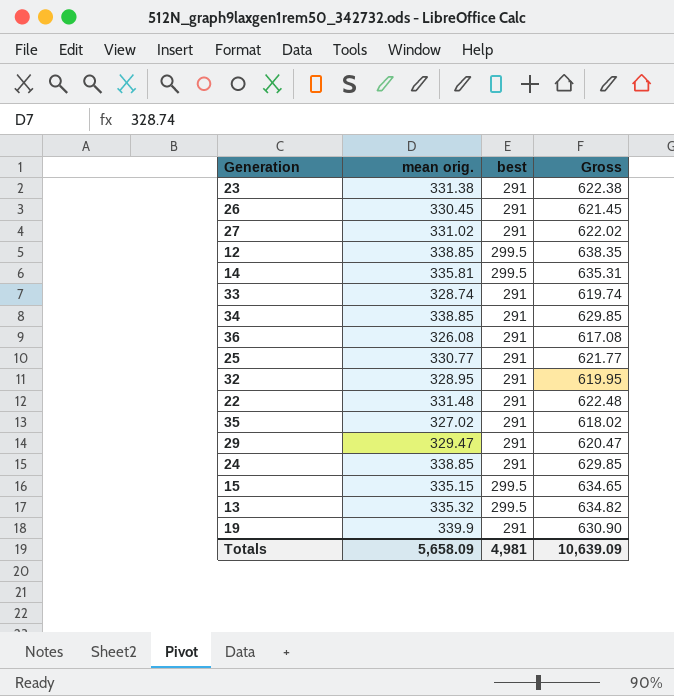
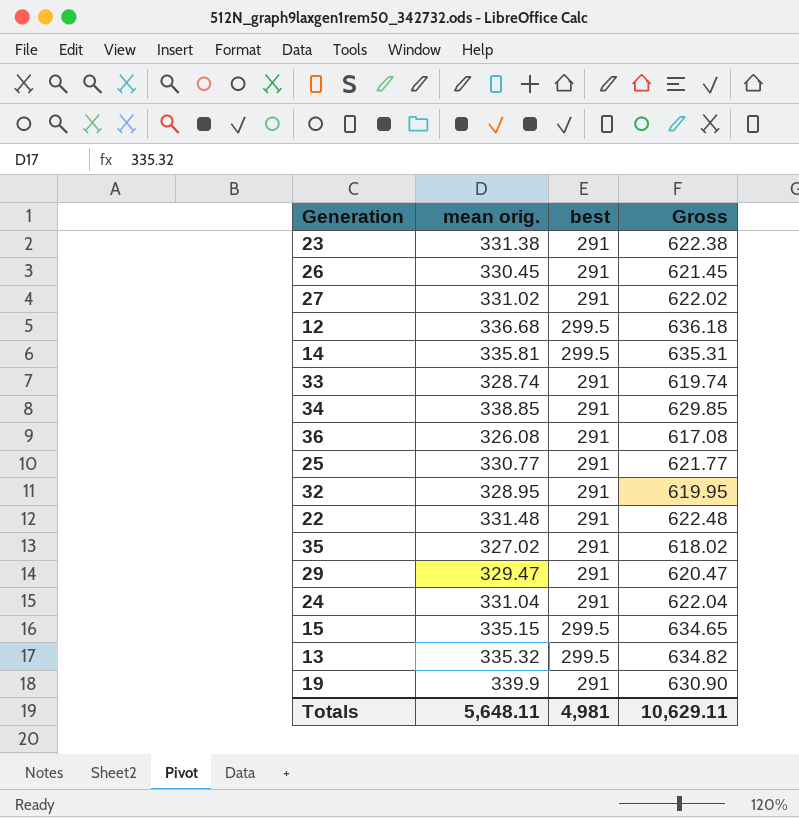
12 | mean orig.: 338.85 -> 336.68
12 | Gross: 638.35 -> 636.18
24 | mean orig.: 338.85 -> 331.04
24 | Gross: 629.85 -> 622.04
Totals | mean orig.: 5,658.09 -> 5,648.11
Totals | Gross: 10,639.09 -> 10,629.11

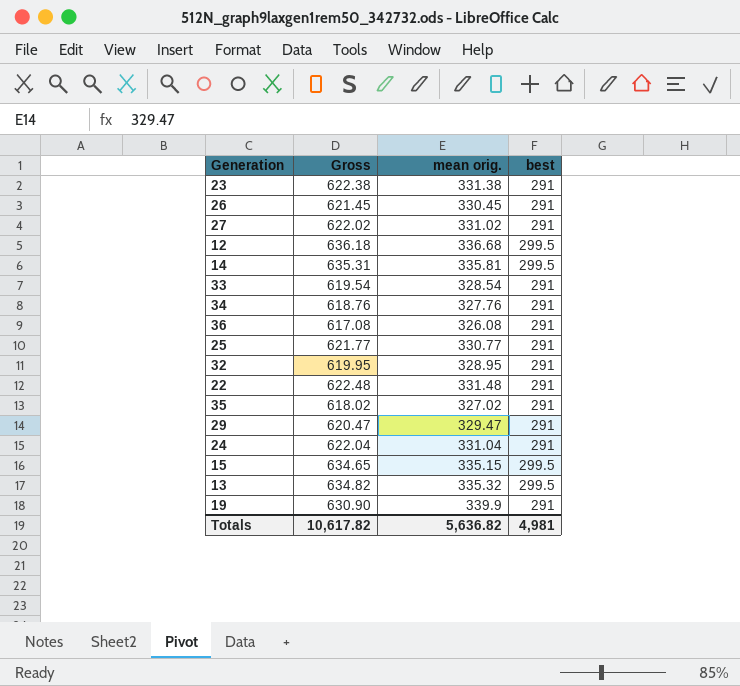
column Gross | position: 4 -> 2
33 | Gross: 619.74 -> 619.54
33 | mean orig.: 328.74 -> 328.54
34 | Gross: 629.85 -> 618.76
34 | mean orig.: 338.85 -> 327.76
Totals | Gross: 10,629.11 -> 10,617.82
Totals | mean orig.: 5,648.11 -> 5,636.82

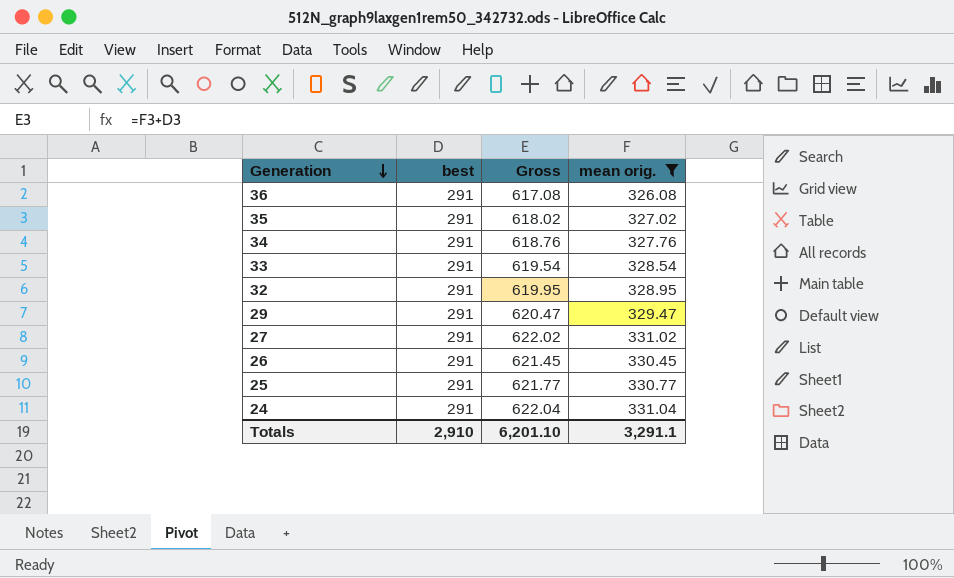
filter: none -> mean orig. <= 331.04
row order: none -> Generation descending
column best | position: 4 -> 2
Totals | best: 4,981 -> 2,910
Totals | Gross: 10,617.82 -> 6,201.10
Totals | mean orig.: 5,636.82 -> 3,291.1

